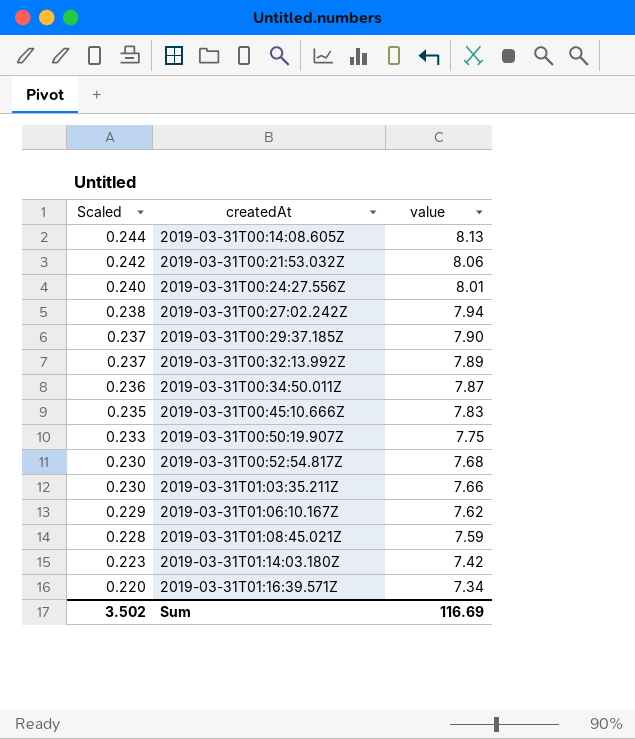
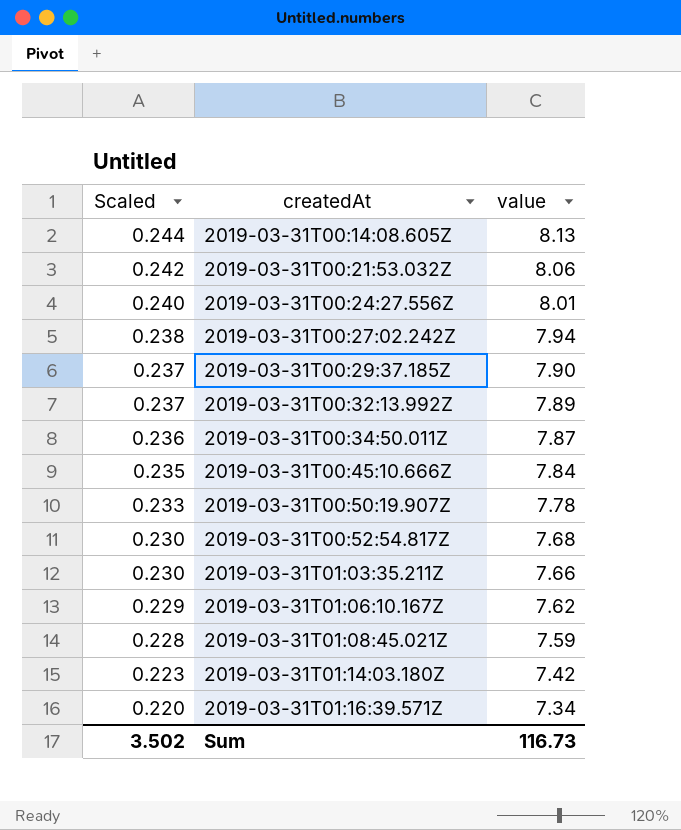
2019-03-31T00:45:10.666Z | value: 7.83 -> 7.84
2019-03-31T00:50:19.907Z | value: 7.75 -> 7.78
Sum | value: 116.69 -> 116.73

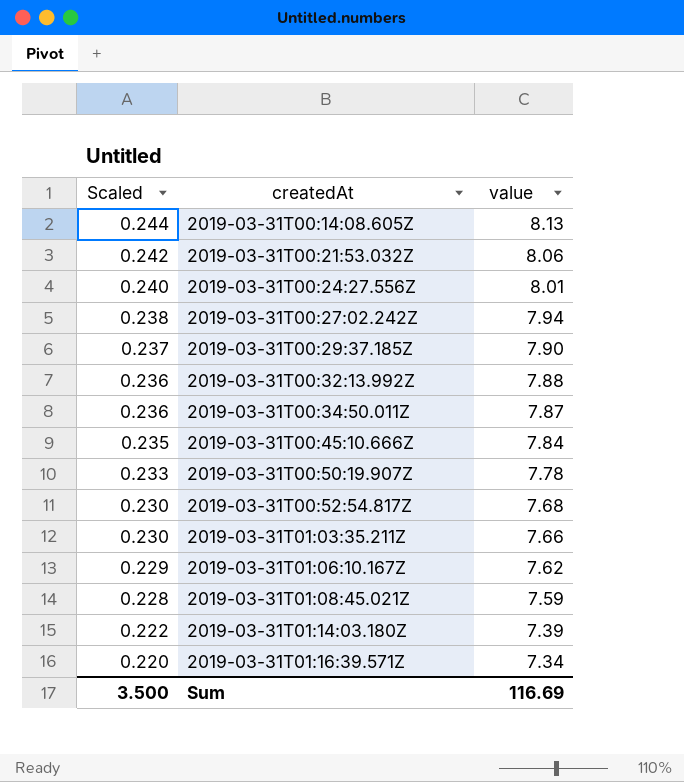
2019-03-31T00:32:13.992Z | Scaled: 0.237 -> 0.236
2019-03-31T00:32:13.992Z | value: 7.89 -> 7.88
2019-03-31T01:14:03.180Z | Scaled: 0.223 -> 0.222
2019-03-31T01:14:03.180Z | value: 7.42 -> 7.39
Sum | Scaled: 3.502 -> 3.500
Sum | value: 116.73 -> 116.69

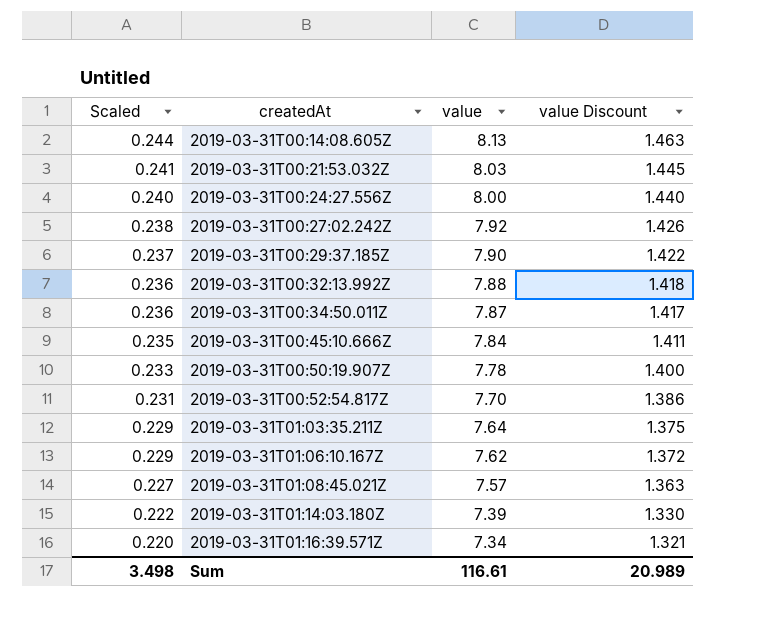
column value Discount | formula: none -> [value] * 0.18
2019-03-31T00:21:53.032Z | Scaled: 0.242 -> 0.241
2019-03-31T00:21:53.032Z | value: 8.06 -> 8.03
2019-03-31T00:24:27.556Z | value: 8.01 -> 8.00
2019-03-31T00:27:02.242Z | value: 7.94 -> 7.92
2019-03-31T00:52:54.817Z | Scaled: 0.230 -> 0.231
2019-03-31T00:52:54.817Z | value: 7.68 -> 7.70
2019-03-31T01:03:35.211Z | Scaled: 0.230 -> 0.229
2019-03-31T01:03:35.211Z | value: 7.66 -> 7.64
2019-03-31T01:08:45.021Z | Scaled: 0.228 -> 0.227
2019-03-31T01:08:45.021Z | value: 7.59 -> 7.57
Sum | Scaled: 3.500 -> 3.498
Sum | value: 116.69 -> 116.61

